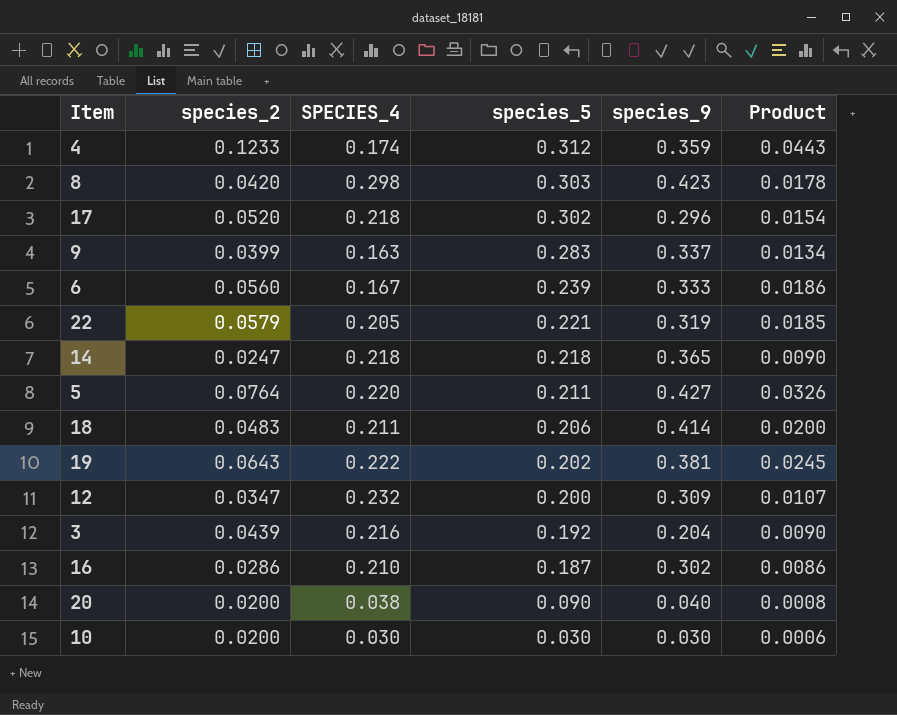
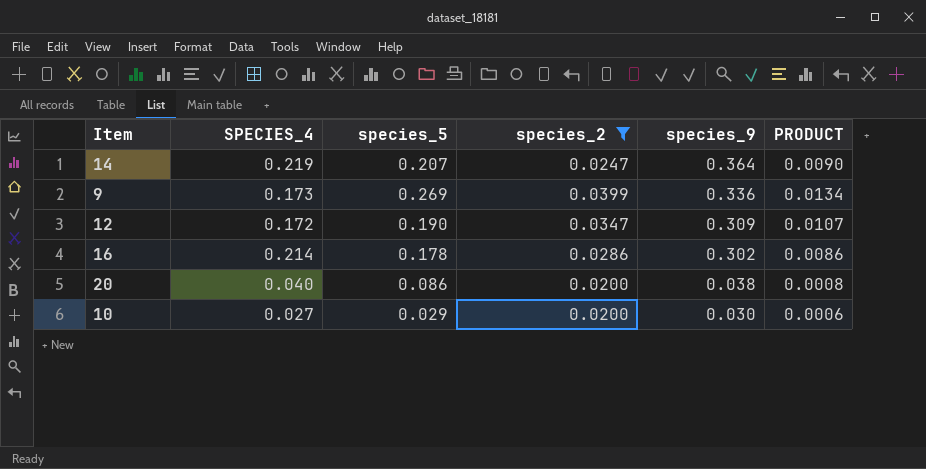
filter: none -> species_2 <= 0.0399
row order: species_5 descending -> species_9 descending
column species_2 | position: 2 -> 4
column name: Product -> PRODUCT
14 | SPECIES_4: 0.218 -> 0.219
14 | species_5: 0.218 -> 0.207
14 | species_9: 0.365 -> 0.364
9 | SPECIES_4: 0.163 -> 0.173
9 | species_5: 0.283 -> 0.269
9 | species_9: 0.337 -> 0.336
12 | SPECIES_4: 0.232 -> 0.172
12 | species_5: 0.200 -> 0.190
16 | SPECIES_4: 0.210 -> 0.214
16 | species_5: 0.187 -> 0.178
20 | SPECIES_4: 0.038 -> 0.040
20 | species_5: 0.090 -> 0.086
20 | species_9: 0.040 -> 0.038
10 | SPECIES_4: 0.030 -> 0.027
10 | species_5: 0.030 -> 0.029

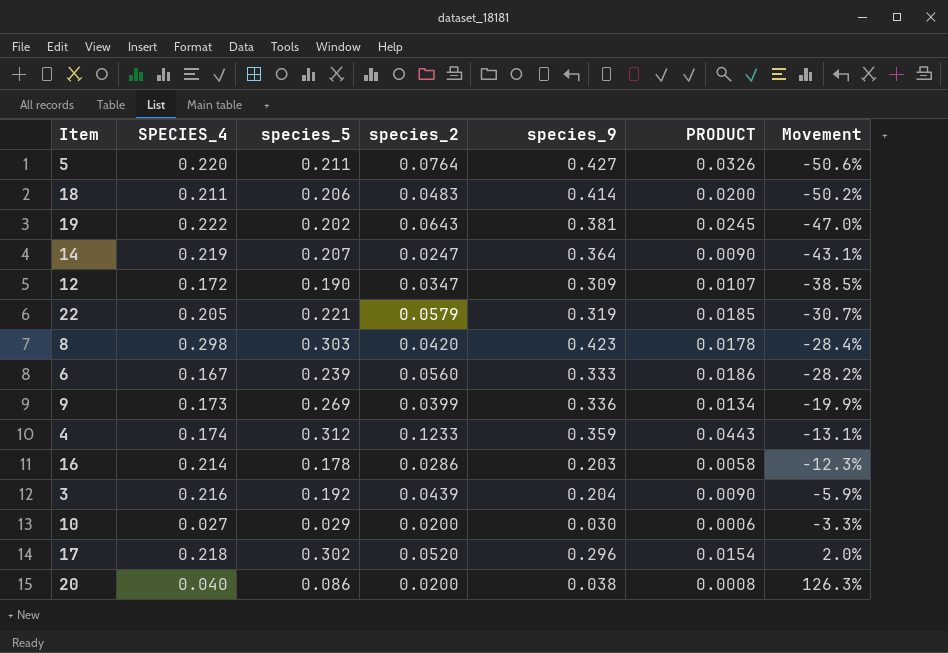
filter: species_2 <= 0.0399 -> none
row order: species_9 descending -> Movement ascending
column Movement | formula: none -> ([species_5] - [species_9]) / [species_9]
16 | species_9: 0.302 -> 0.203
16 | PRODUCT: 0.0086 -> 0.0058

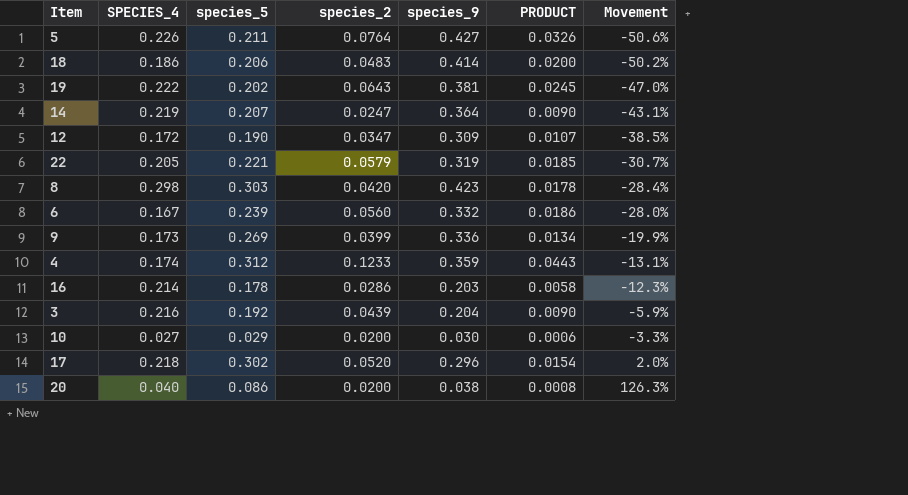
5 | SPECIES_4: 0.220 -> 0.226
18 | SPECIES_4: 0.211 -> 0.186
6 | species_9: 0.333 -> 0.332
6 | Movement: -28.2% -> -28.0%

